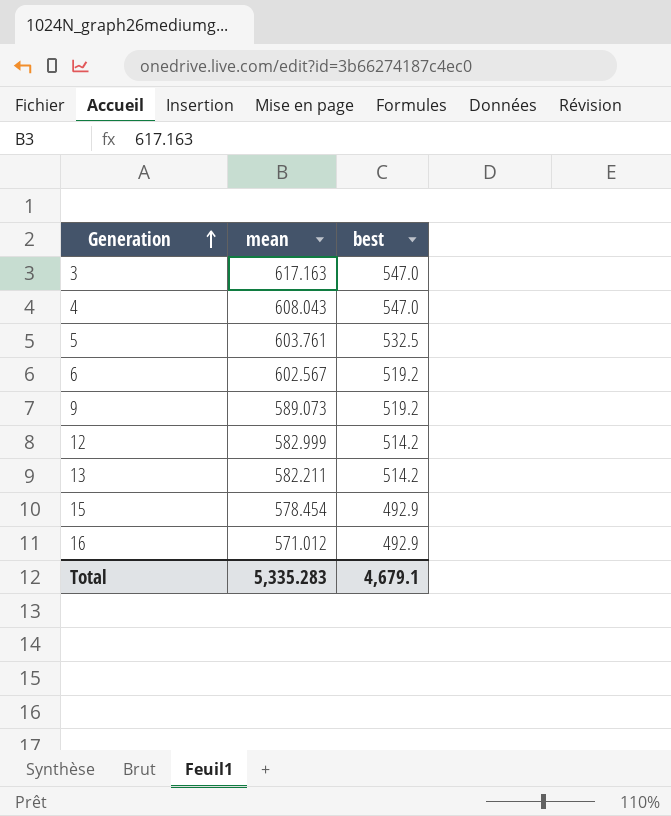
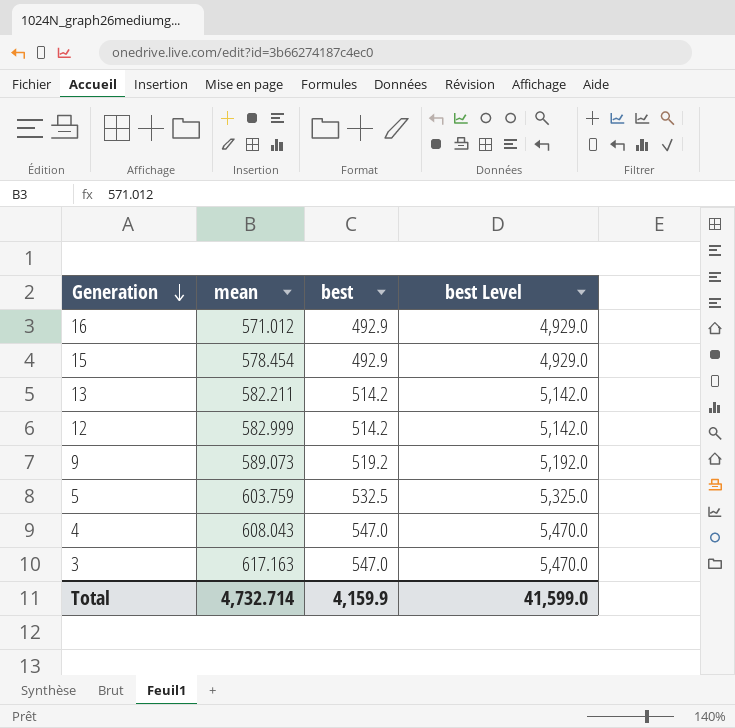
row order: Generation ascending -> Generation descending
column best Level | formula: none -> [best] * 10
row 6: 602.567 | 519.2 -> none
5 | mean: 603.761 -> 603.759
Total | mean: 5,335.283 -> 4,732.714
Total | best: 4,679.1 -> 4,159.9

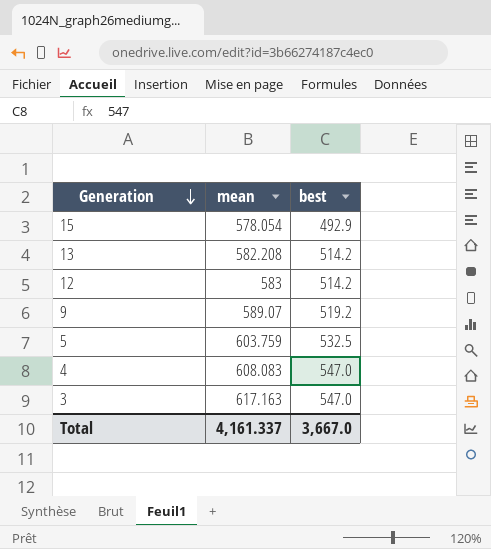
column best Level | formula: [best] * 10 -> none
row 16: 571.012 | 492.9 | 4,929.0 -> none
15 | mean: 578.454 -> 578.054
13 | mean: 582.211 -> 582.208
12 | mean: 582.999 -> 583
9 | mean: 589.073 -> 589.07
4 | mean: 608.043 -> 608.083
Total | mean: 4,732.714 -> 4,161.337
Total | best: 4,159.9 -> 3,667.0

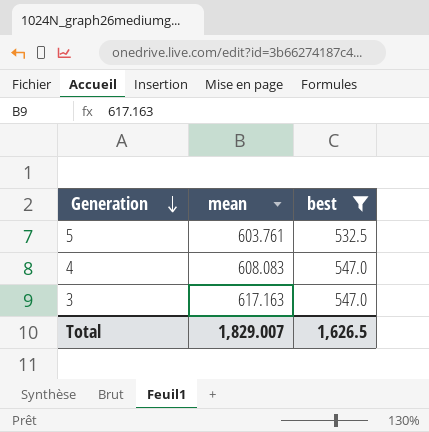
filter: none -> best >= 532.5
5 | mean: 603.759 -> 603.761
Total | mean: 4,161.337 -> 1,829.007
Total | best: 3,667.0 -> 1,626.5

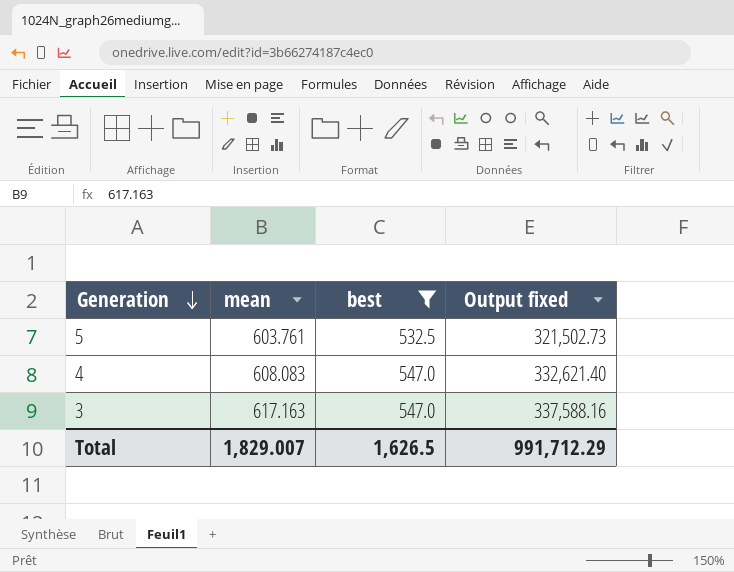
column Output fixed | formula: none -> [mean] * [best]

